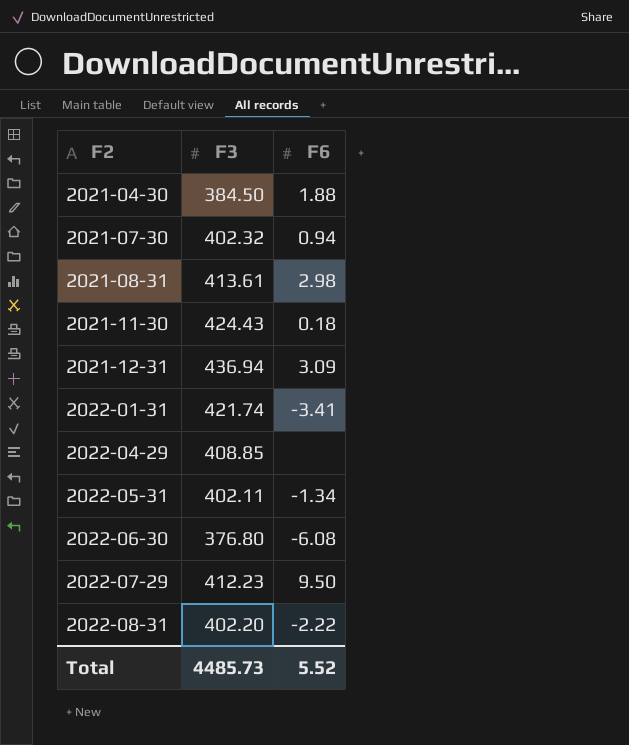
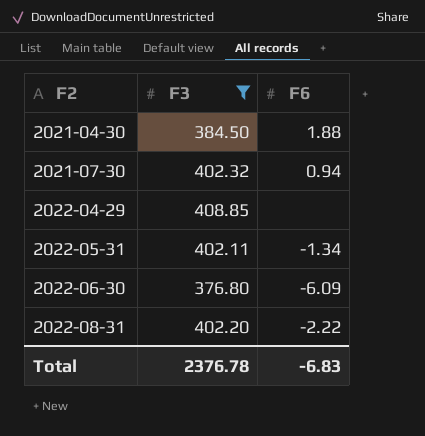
filter: none -> F3 <= 408.85
2022-06-30 | F6: -6.08 -> -6.09
Total | F3: 4485.73 -> 2376.78
Total | F6: 5.52 -> -6.83

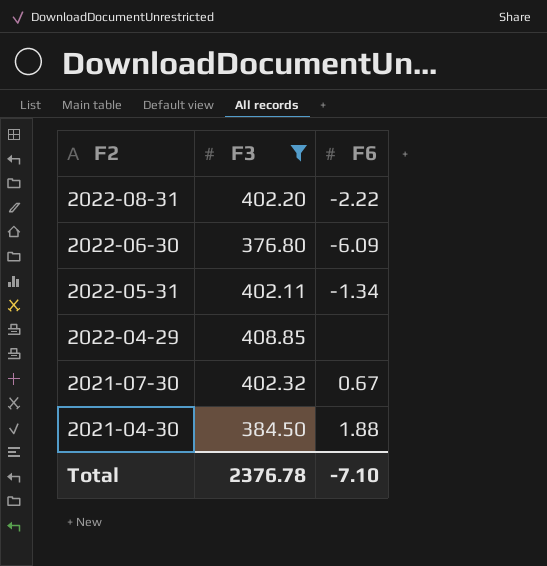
row order: F2 ascending -> F2 descending
2021-07-30 | F6: 0.94 -> 0.67
Total | F6: -6.83 -> -7.10

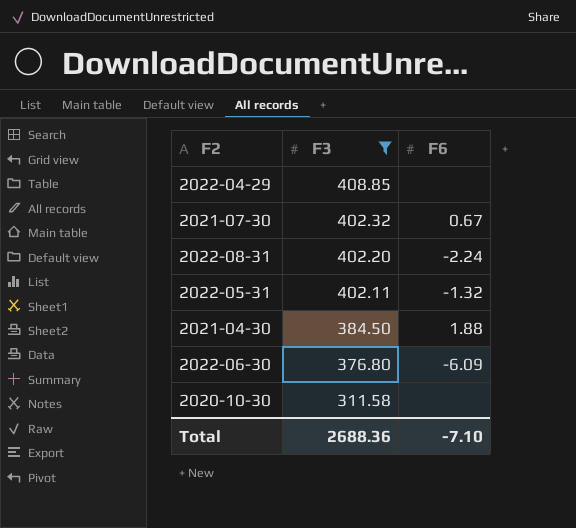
row order: F2 descending -> F3 descending
2022-08-31 | F6: -2.22 -> -2.24
2022-05-31 | F6: -1.34 -> -1.32
row 2020-10-30: none -> 311.58 | none
Total | F3: 2376.78 -> 2688.36

